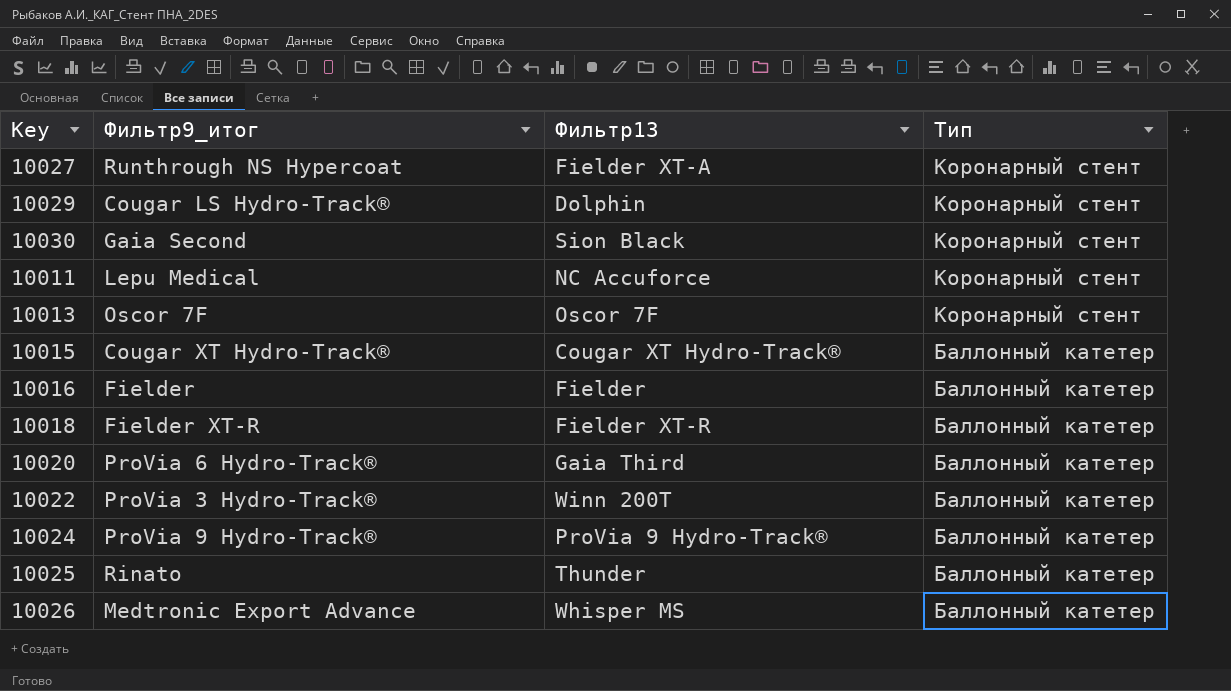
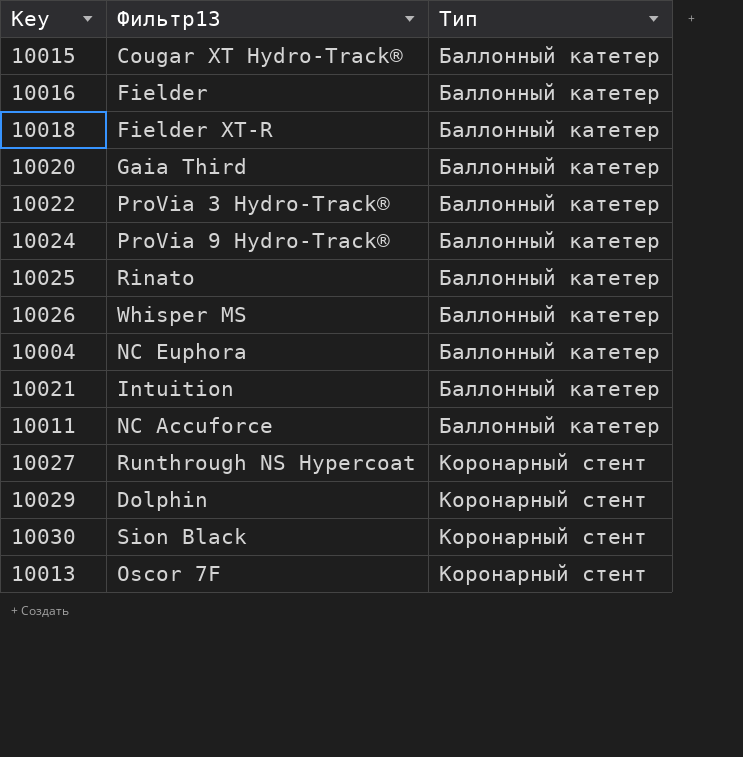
row order: Тип descending -> Тип ascending
column Фильтр9_итог | position: 2 -> none
10022 | Фильтр13: Winn 200T -> ProVia 3 Hydro-Track®
10025 | Фильтр13: Thunder -> Rinato
row 10004: none -> NC Euphora | Баллонный катетер
row 10021: none -> Intuition | Баллонный катетер
10011 | Тип: Коронарный стент -> Баллонный катетер
10027 | Фильтр13: Fielder XT-A -> Runthrough NS Hypercoat

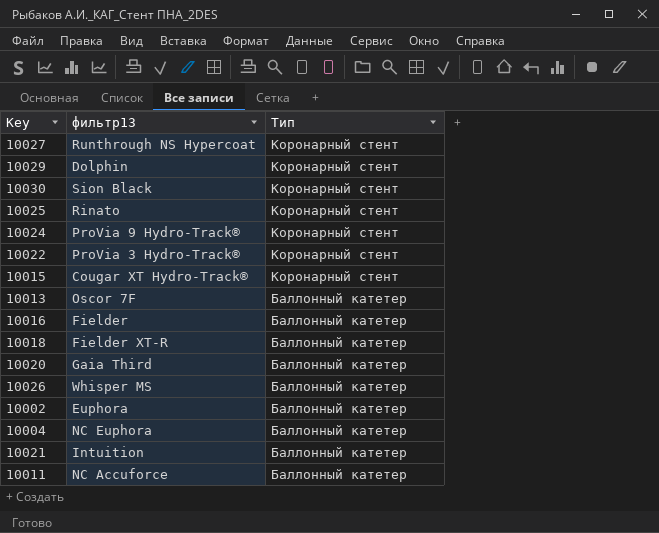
row order: Тип ascending -> Тип descending
column name: Фильтр13 -> фильтр13
10025 | Тип: Баллонный катетер -> Коронарный стент
10024 | Тип: Баллонный катетер -> Коронарный стент
10022 | Тип: Баллонный катетер -> Коронарный стент
10015 | Тип: Баллонный катетер -> Коронарный стент
10013 | Тип: Коронарный стент -> Баллонный катетер
row 10002: none -> Euphora | Баллонный катетер

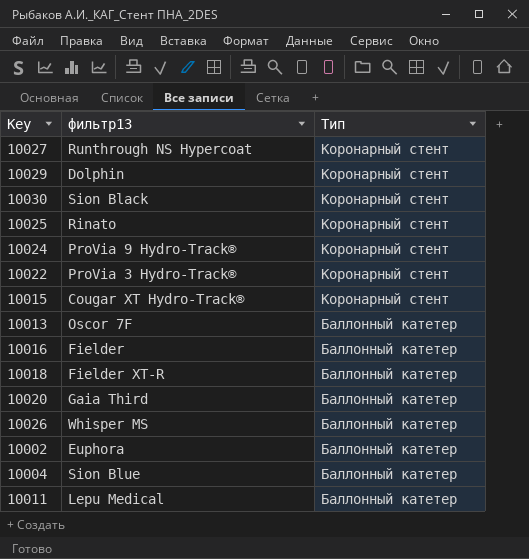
row 10021: Intuition | Баллонный катетер -> none
10004 | фильтр13: NC Euphora -> Sion Blue
10011 | фильтр13: NC Accuforce -> Lepu Medical

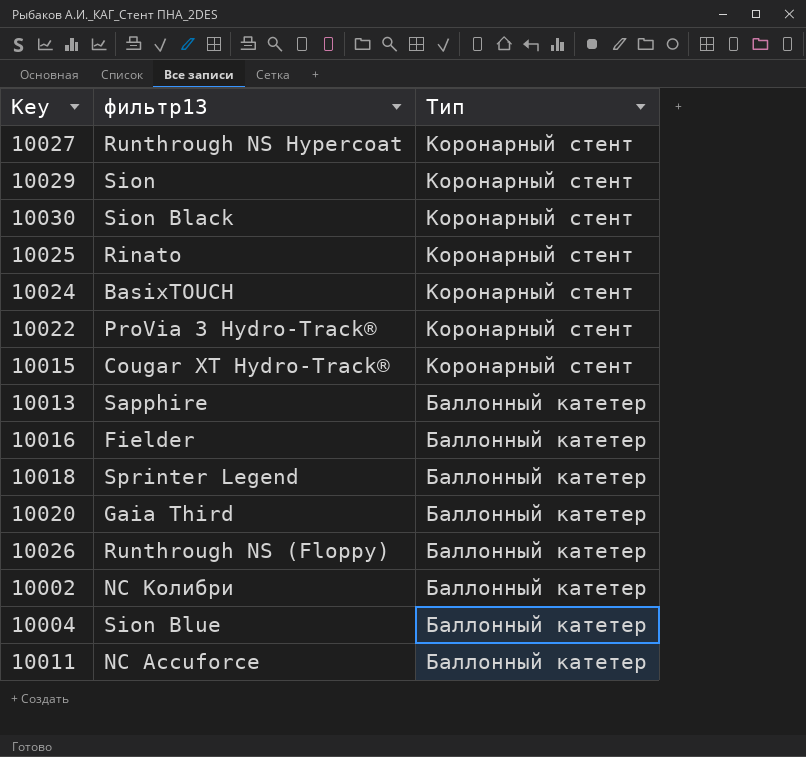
10029 | фильтр13: Dolphin -> Sion
10024 | фильтр13: ProVia 9 Hydro-Track® -> BasixTOUCH
10013 | фильтр13: Oscor 7F -> Sapphire
10018 | фильтр13: Fielder XT-R -> Sprinter Legend
10026 | фильтр13: Whisper MS -> Runthrough NS (Floppy)
10002 | фильтр13: Euphora -> NC Колибри
10011 | фильтр13: Lepu Medical -> NC Accuforce

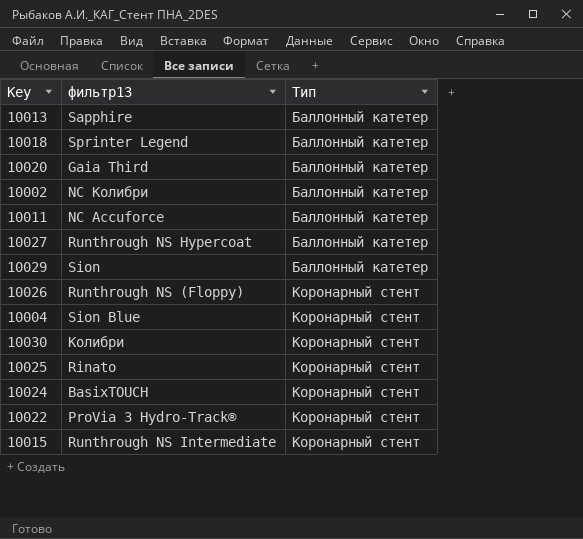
row order: Тип descending -> Тип ascending
row 10016: Fielder | Баллонный катетер -> none
10027 | Тип: Коронарный стент -> Баллонный катетер
10029 | Тип: Коронарный стент -> Баллонный катетер
10026 | Тип: Баллонный катетер -> Коронарный стент
10004 | Тип: Баллонный катетер -> Коронарный стент
10030 | фильтр13: Sion Black -> Колибри
10015 | фильтр13: Cougar XT Hydro-Track® -> Runthrough NS Intermediate

